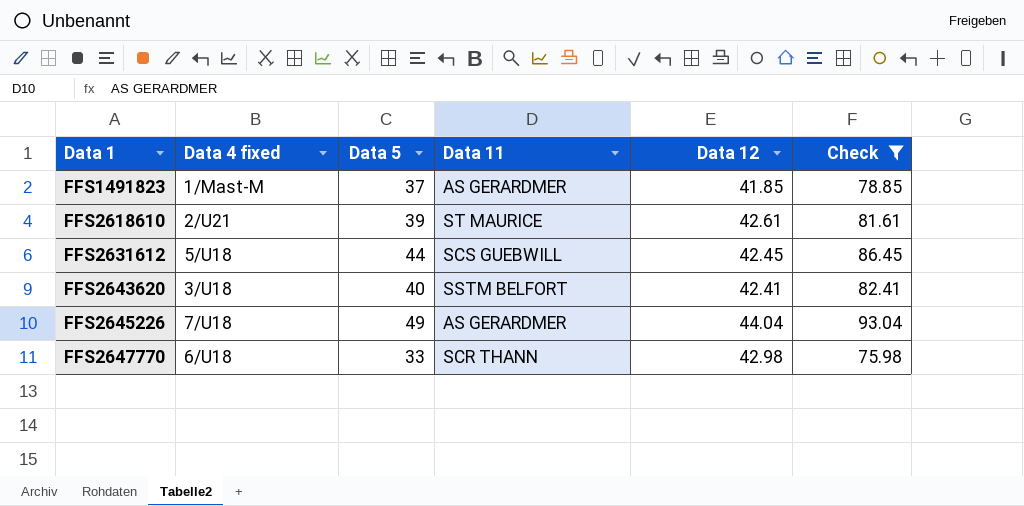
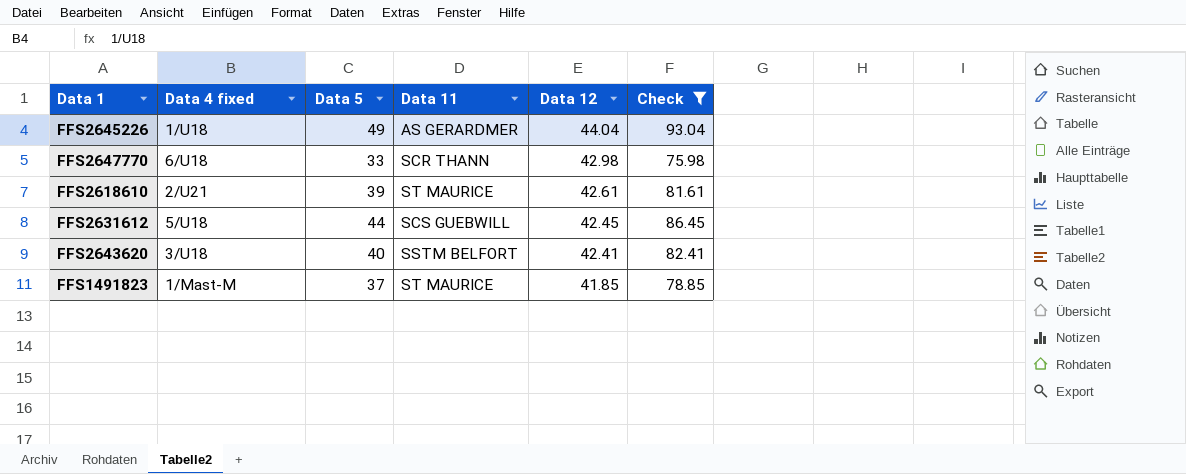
row order: Data 1 ascending -> Data 12 descending
FFS2645226 | Data 4 fixed: 7/U18 -> 1/U18
FFS1491823 | Data 11: AS GERARDMER -> ST MAURICE

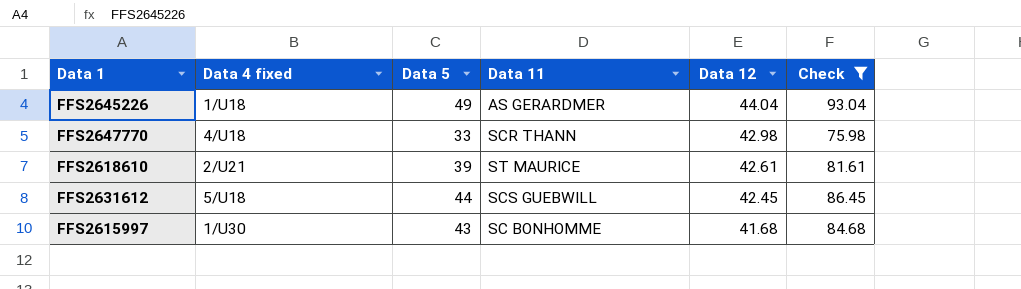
row FFS2643620: 3/U18 | 40 | SSTM BELFORT | 42.41 | 82.41 -> none
row FFS1491823: 1/Mast-M | 37 | ST MAURICE | 41.85 | 78.85 -> none
FFS2647770 | Data 4 fixed: 6/U18 -> 4/U18
row FFS2615997: none -> 1/U30 | 43 | SC BONHOMME | 41.68 | 84.68

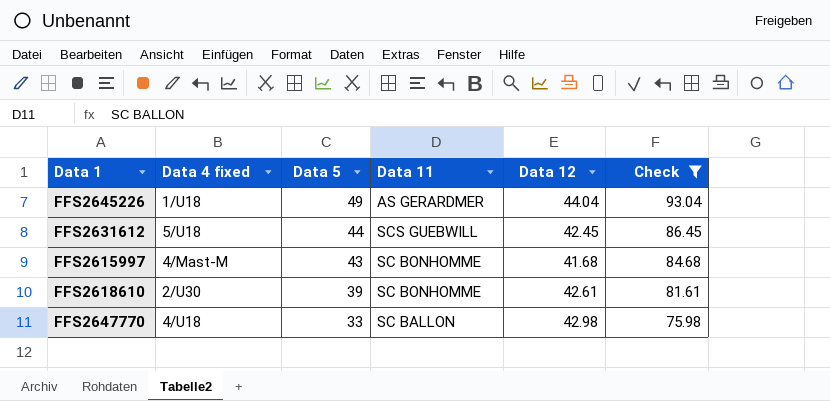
row order: Data 12 descending -> Data 5 descending
FFS2615997 | Data 4 fixed: 1/U30 -> 4/Mast-M
FFS2618610 | Data 4 fixed: 2/U21 -> 2/U30
FFS2618610 | Data 11: ST MAURICE -> SC BONHOMME
FFS2647770 | Data 11: SCR THANN -> SC BALLON

